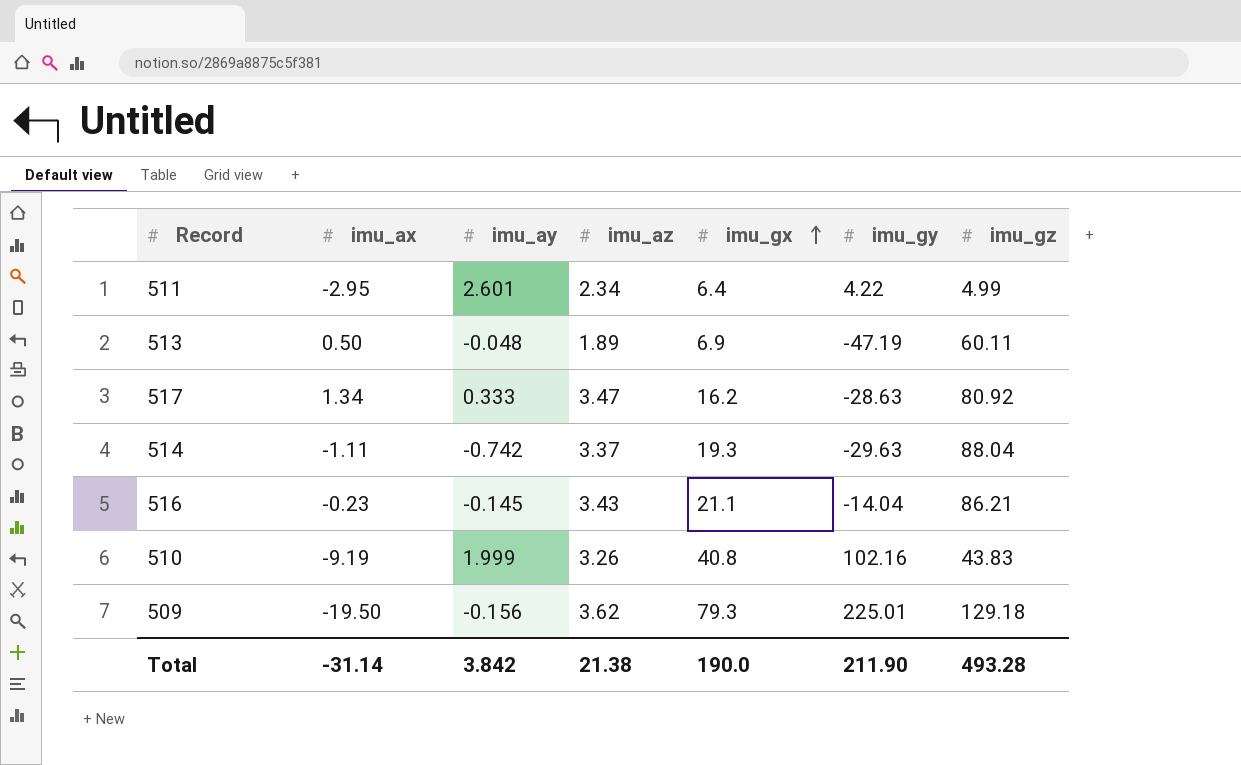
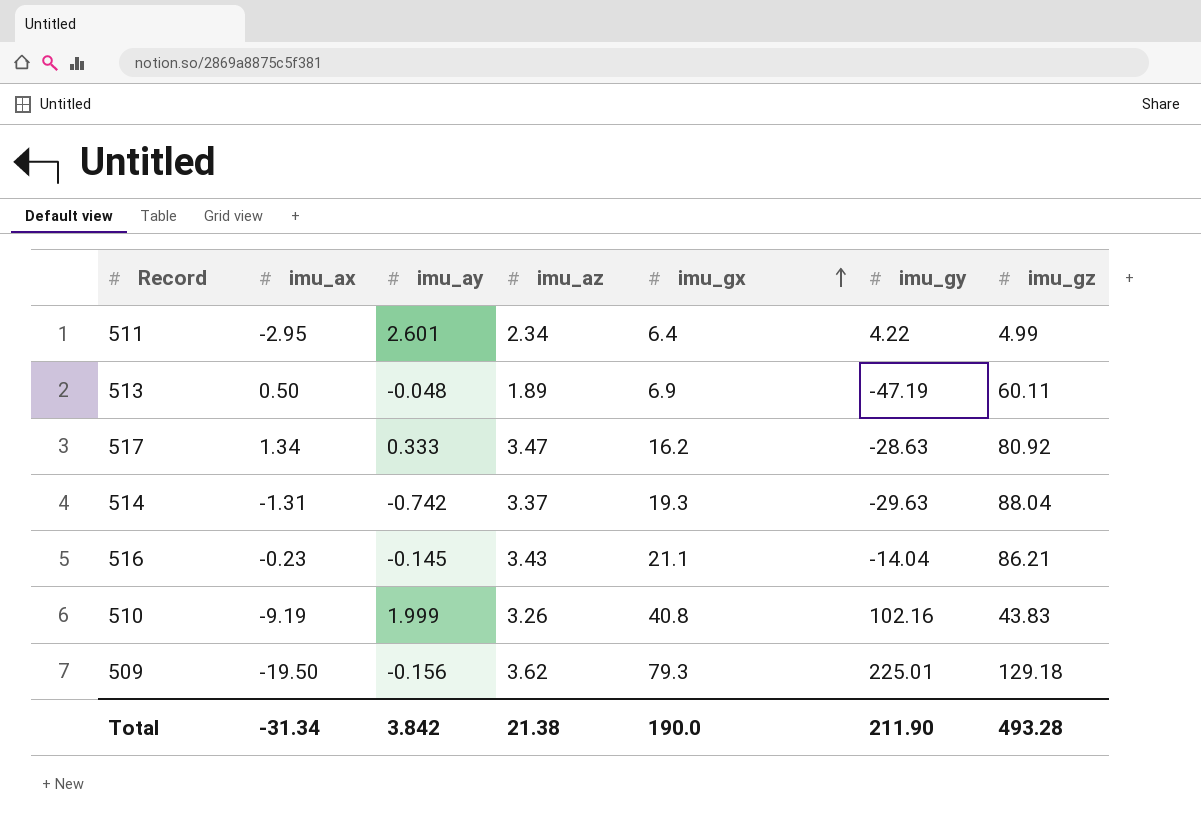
514 | imu_ax: -1.11 -> -1.31
Total | imu_ax: -31.14 -> -31.34

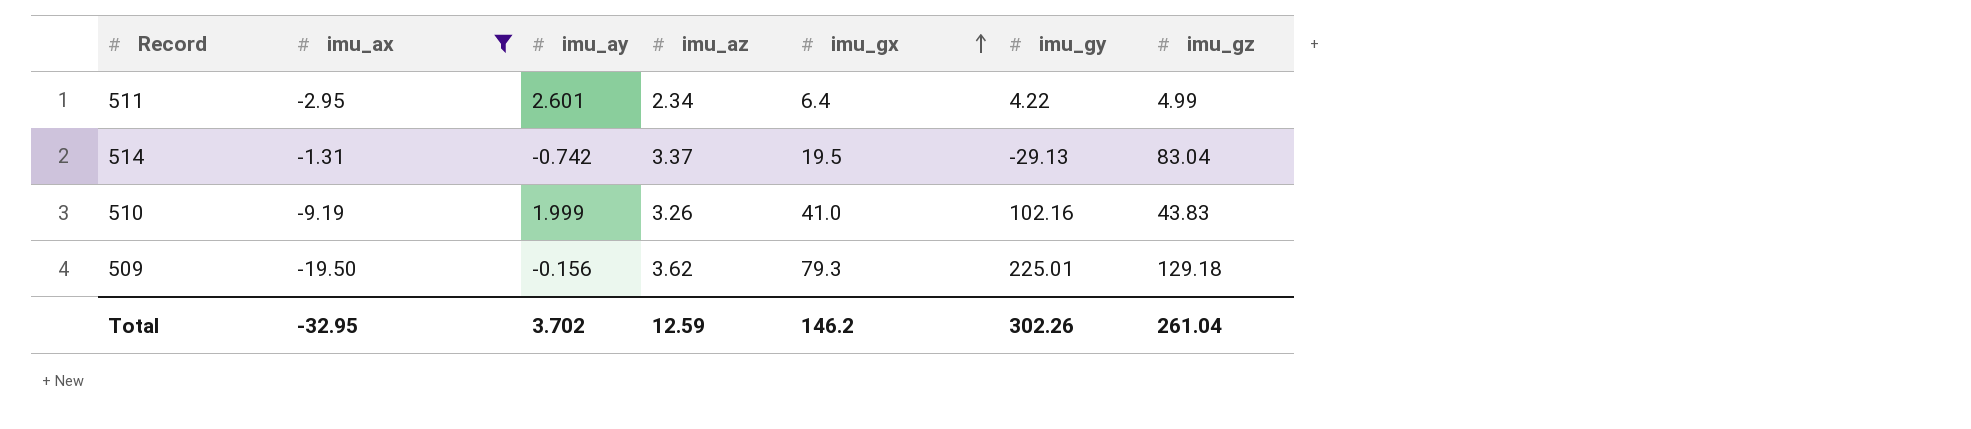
filter: none -> imu_ax <= -1.31
514 | imu_gx: 19.3 -> 19.5
514 | imu_gy: -29.63 -> -29.13
514 | imu_gz: 88.04 -> 83.04
510 | imu_gx: 40.8 -> 41.0
Total | imu_ax: -31.34 -> -32.95
Total | imu_ay: 3.842 -> 3.702
Total | imu_az: 21.38 -> 12.59
Total | imu_gx: 190.0 -> 146.2
Total | imu_gy: 211.90 -> 302.26
Total | imu_gz: 493.28 -> 261.04

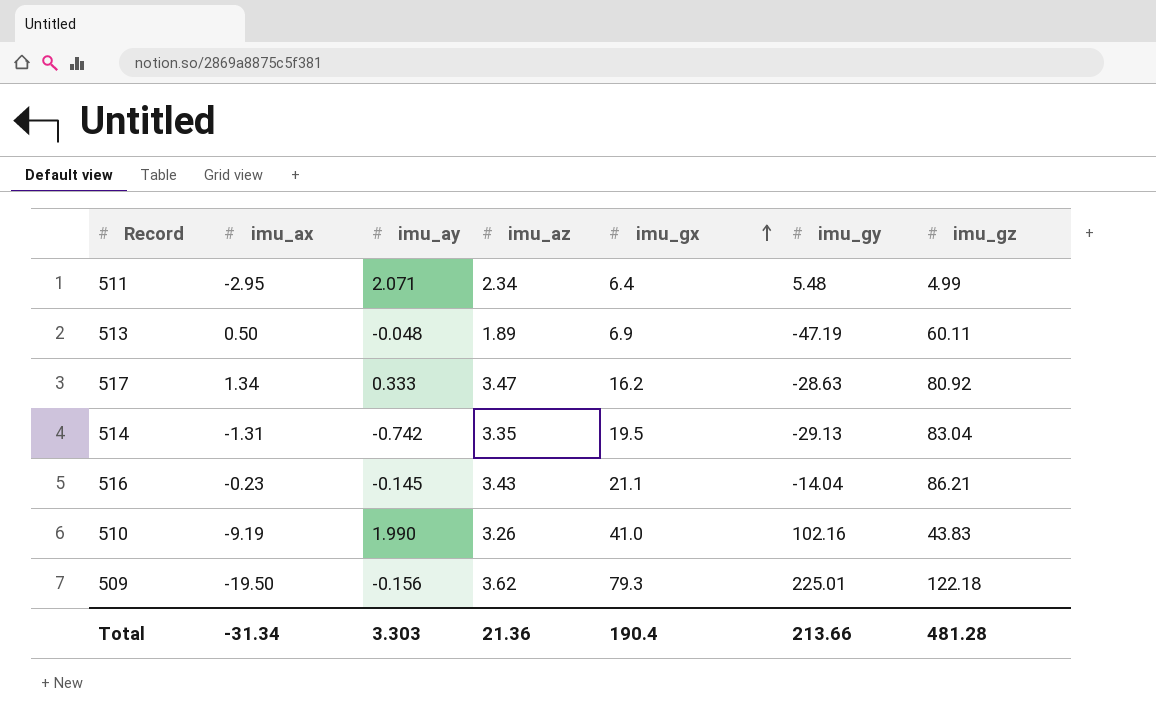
filter: imu_ax <= -1.31 -> none
511 | imu_ay: 2.601 -> 2.071
511 | imu_gy: 4.22 -> 5.48
514 | imu_az: 3.37 -> 3.35
510 | imu_ay: 1.999 -> 1.990
509 | imu_gz: 129.18 -> 122.18
Total | imu_ax: -32.95 -> -31.34
Total | imu_ay: 3.702 -> 3.303
Total | imu_az: 12.59 -> 21.36
Total | imu_gx: 146.2 -> 190.4
Total | imu_gy: 302.26 -> 213.66
Total | imu_gz: 261.04 -> 481.28

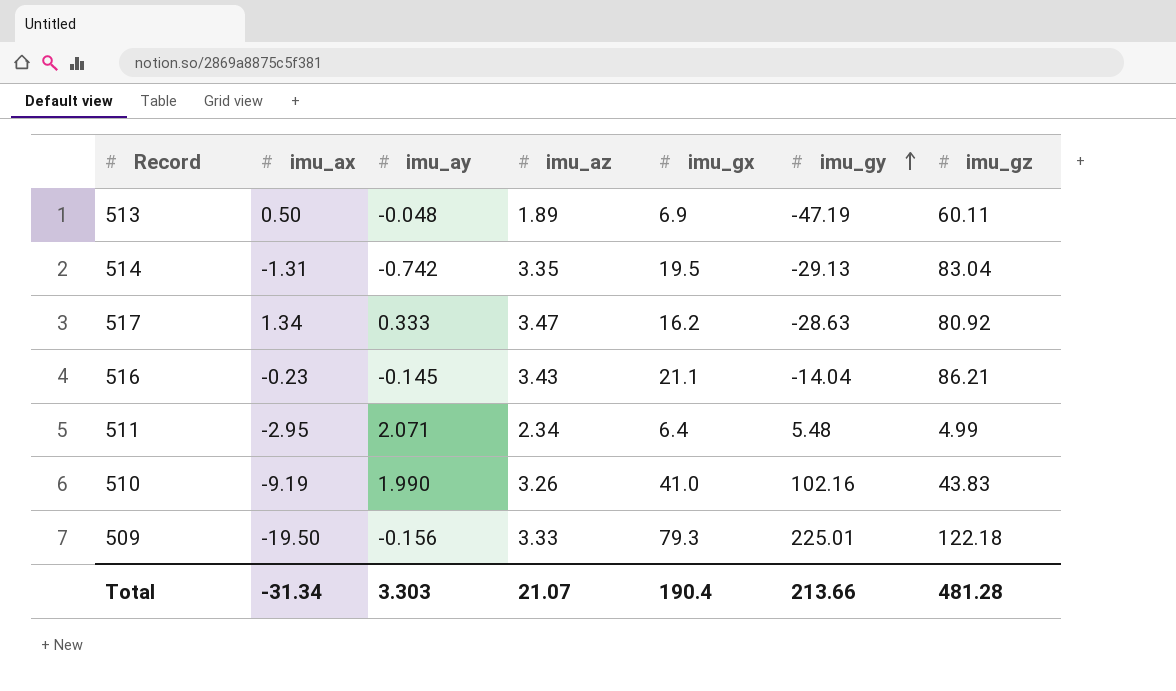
row order: imu_gx ascending -> imu_gy ascending
509 | imu_az: 3.62 -> 3.33
Total | imu_az: 21.36 -> 21.07

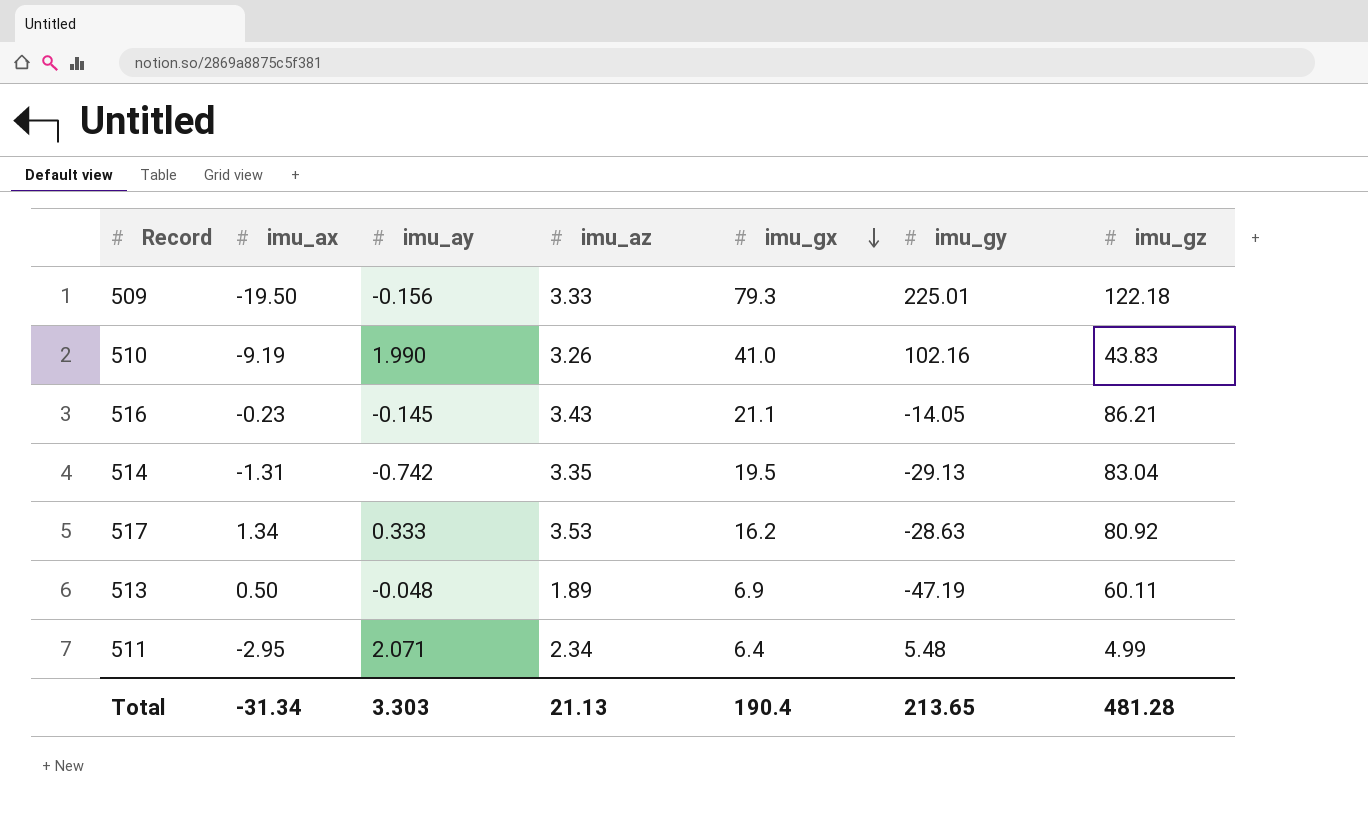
row order: imu_gy ascending -> imu_gx descending
516 | imu_gy: -14.04 -> -14.05
517 | imu_az: 3.47 -> 3.53
Total | imu_az: 21.07 -> 21.13
Total | imu_gy: 213.66 -> 213.65

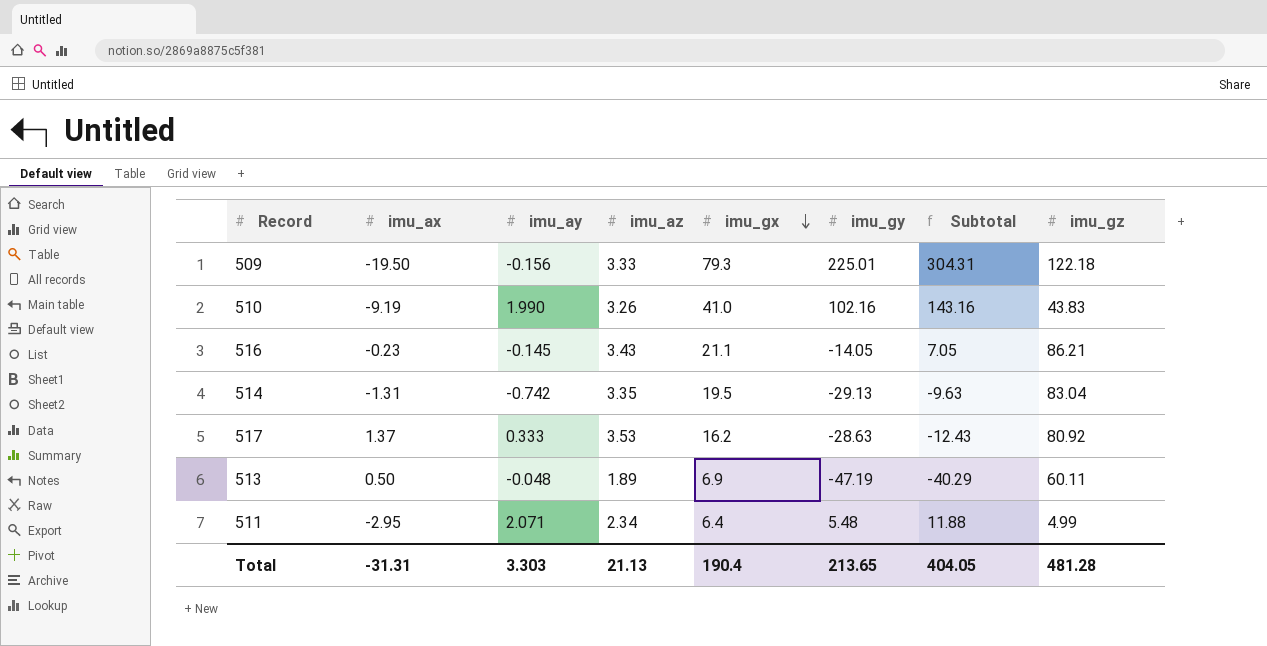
column Subtotal | formula: none -> [imu_gx] + [imu_gy]
517 | imu_ax: 1.34 -> 1.37
Total | imu_ax: -31.34 -> -31.31

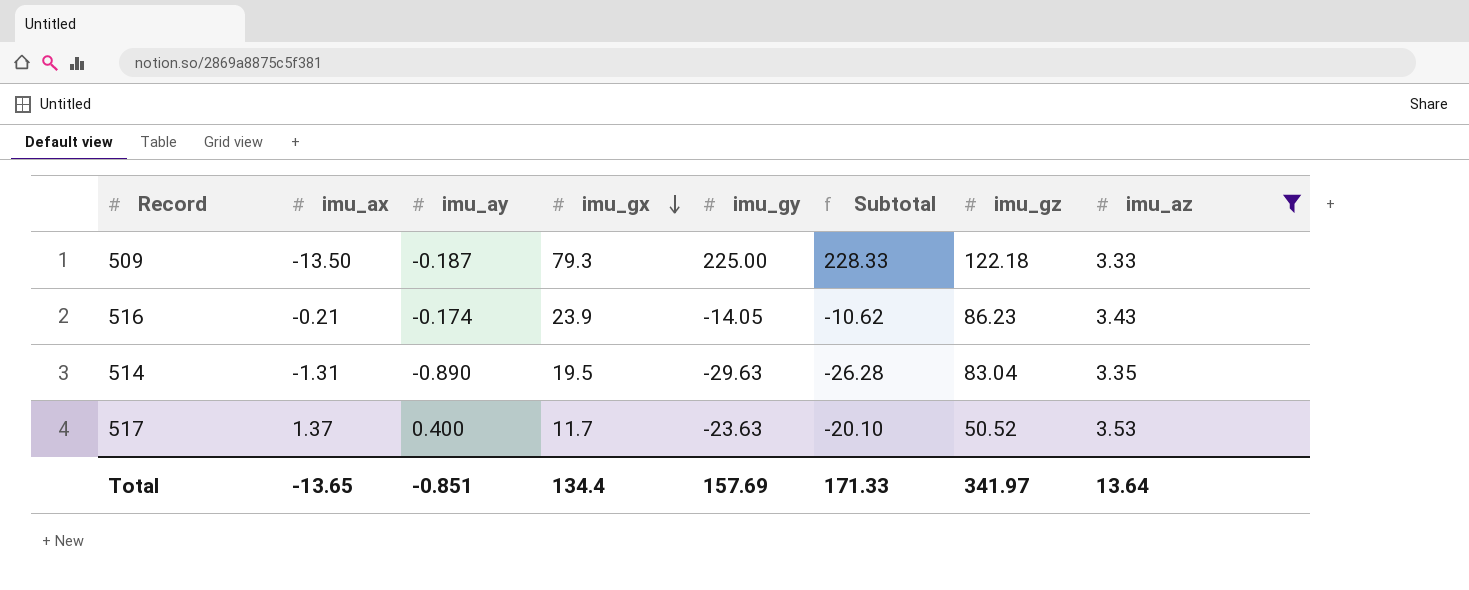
filter: none -> imu_az >= 3.33
column Subtotal | formula: [imu_gx] + [imu_gy] -> [imu_gy] + [imu_az]
column imu_az | position: 4 -> 8
509 | imu_ax: -19.50 -> -13.50
509 | imu_ay: -0.156 -> -0.187
509 | imu_gy: 225.01 -> 225.00
516 | imu_ax: -0.23 -> -0.21
516 | imu_ay: -0.145 -> -0.174
516 | imu_gx: 21.1 -> 23.9
516 | imu_gz: 86.21 -> 86.23
514 | imu_ay: -0.742 -> -0.890
514 | imu_gy: -29.13 -> -29.63
517 | imu_ay: 0.333 -> 0.400
517 | imu_gx: 16.2 -> 11.7
517 | imu_gy: -28.63 -> -23.63
517 | imu_gz: 80.92 -> 50.52
Total | imu_ax: -31.31 -> -13.65
Total | imu_ay: 3.303 -> -0.851
Total | imu_gx: 190.4 -> 134.4
Total | imu_gy: 213.65 -> 157.69
Total | Subtotal: 404.05 -> 171.33
Total | imu_gz: 481.28 -> 341.97
Total | imu_az: 21.13 -> 13.64

